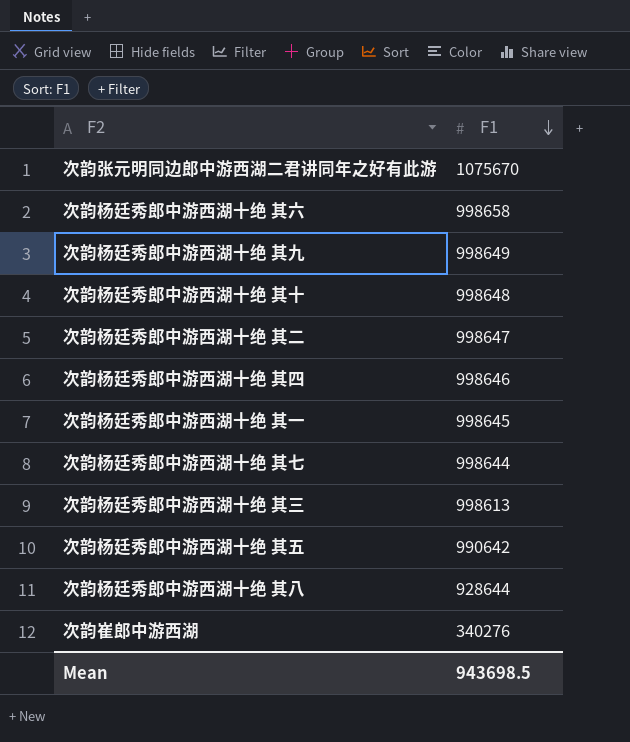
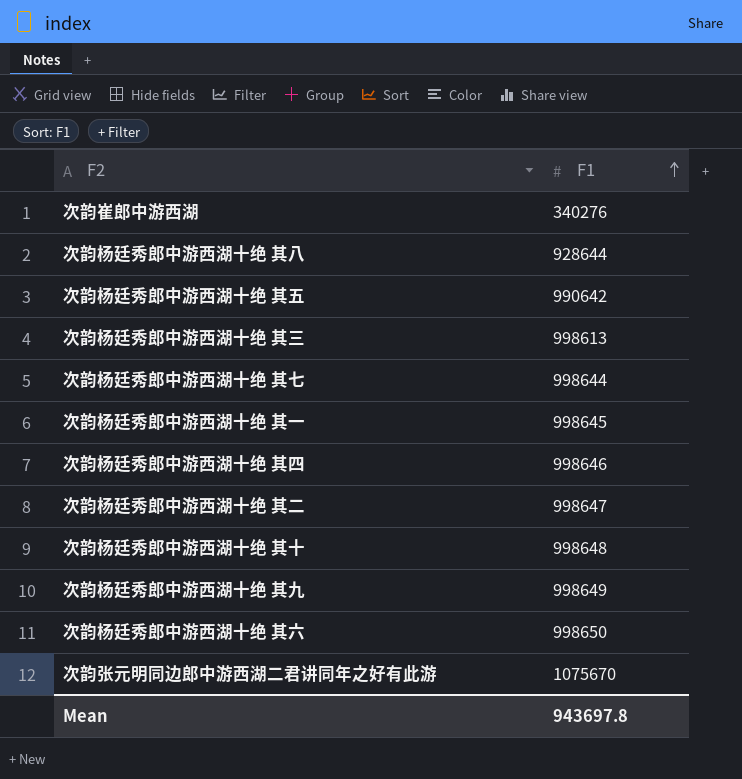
row order: F1 descending -> F1 ascending
次韵杨廷秀郎中游西湖十绝 其六 | F1: 998658 -> 998650
Mean | F1: 943698.5 -> 943697.8

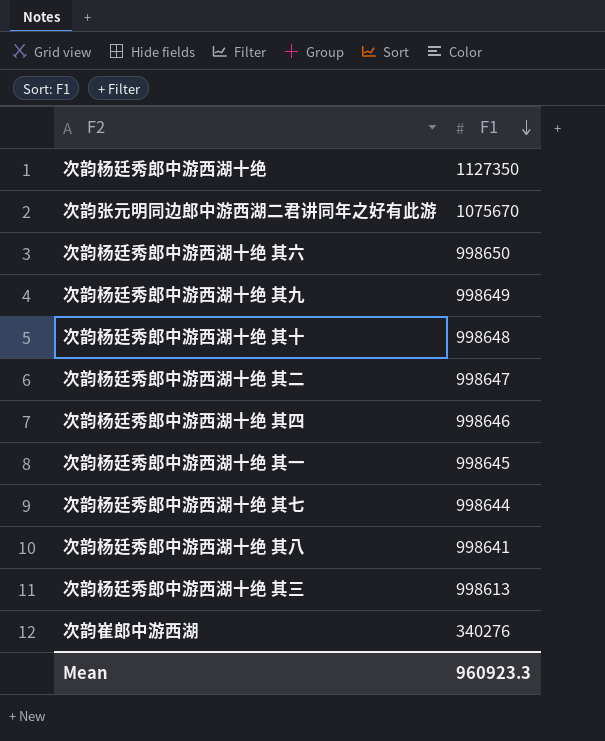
row order: F1 ascending -> F1 descending
row 次韵杨廷秀郎中游西湖十绝 其五: 990642 -> none
row 次韵杨廷秀郎中游西湖十绝: none -> 1127350
次韵杨廷秀郎中游西湖十绝 其八 | F1: 928644 -> 998641
Mean | F1: 943697.8 -> 960923.3

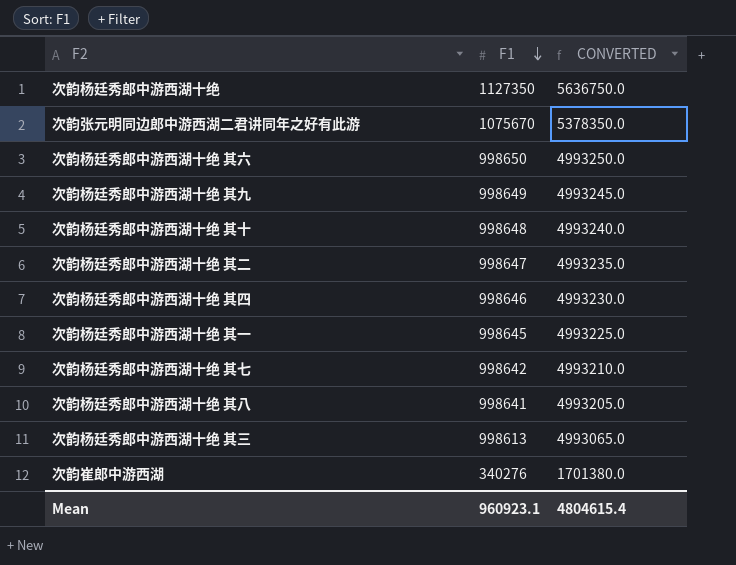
column CONVERTED | formula: none -> [F1] * 5
次韵杨廷秀郎中游西湖十绝 其七 | F1: 998644 -> 998642
Mean | F1: 960923.3 -> 960923.1

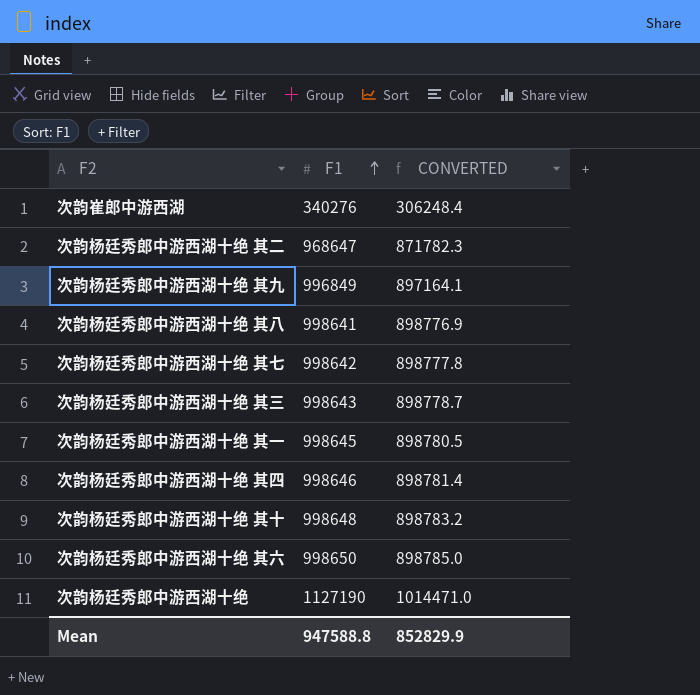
row order: F1 descending -> F1 ascending
column CONVERTED | formula: [F1] * 5 -> [F1] * 0.9
row 次韵张元明同边郎中游西湖二君讲同年之好有此游: 1075670 | 5378350.0 -> none
次韵杨廷秀郎中游西湖十绝 其二 | F1: 998647 -> 968647
次韵杨廷秀郎中游西湖十绝 其九 | F1: 998649 -> 996849
次韵杨廷秀郎中游西湖十绝 其三 | F1: 998613 -> 998643
次韵杨廷秀郎中游西湖十绝 | F1: 1127350 -> 1127190
Mean | F1: 960923.1 -> 947588.8
Mean | CONVERTED: 4804615.4 -> 852829.9

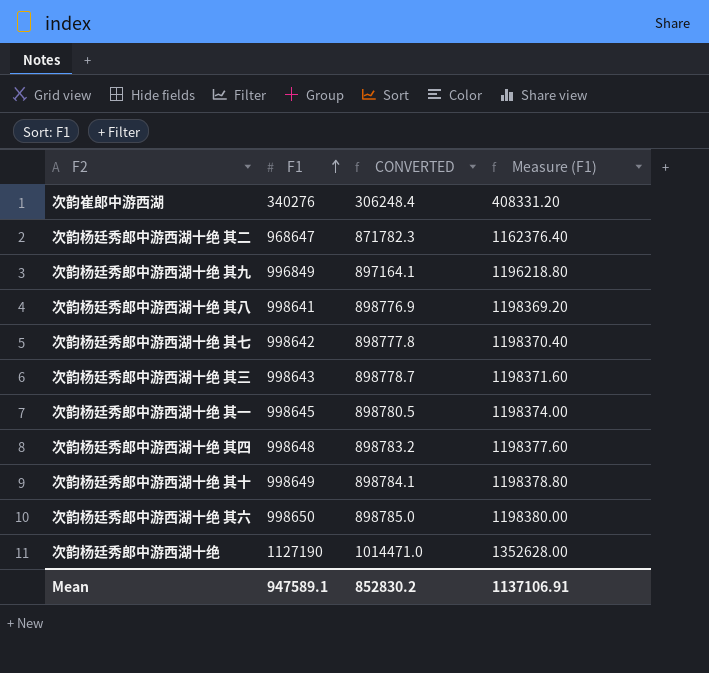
column Measure (F1) | formula: none -> [F1] * 1.2
次韵杨廷秀郎中游西湖十绝 其四 | F1: 998646 -> 998648
次韵杨廷秀郎中游西湖十绝 其四 | CONVERTED: 898781.4 -> 898783.2
次韵杨廷秀郎中游西湖十绝 其十 | F1: 998648 -> 998649
次韵杨廷秀郎中游西湖十绝 其十 | CONVERTED: 898783.2 -> 898784.1
Mean | F1: 947588.8 -> 947589.1
Mean | CONVERTED: 852829.9 -> 852830.2

